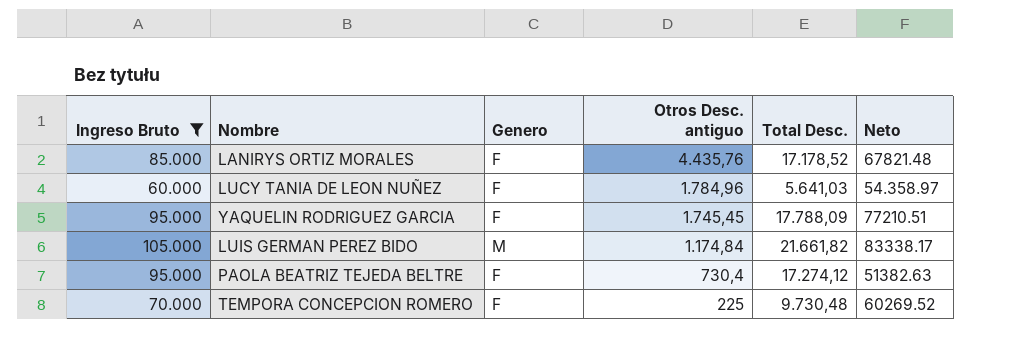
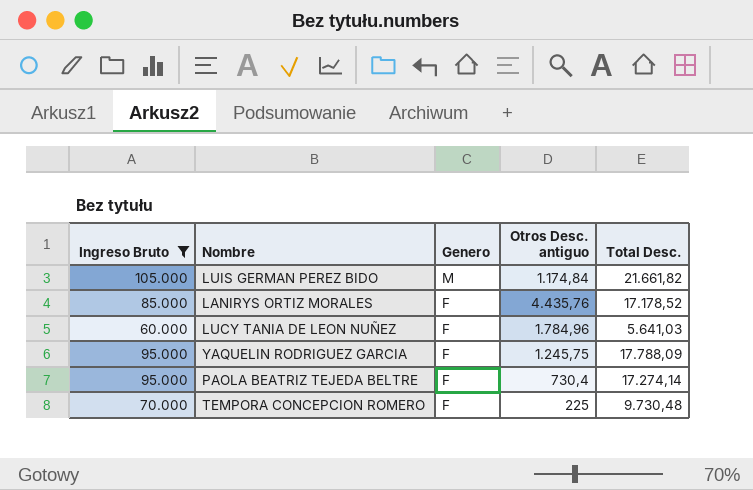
row order: Otros Desc. antiguo descending -> Genero descending
column Neto | position: 6 -> none
YAQUELIN RODRIGUEZ GARCIA | Otros Desc. antiguo: 1.745,45 -> 1.245,75
PAOLA BEATRIZ TEJEDA BELTRE | Total Desc.: 17.274,12 -> 17.274,14

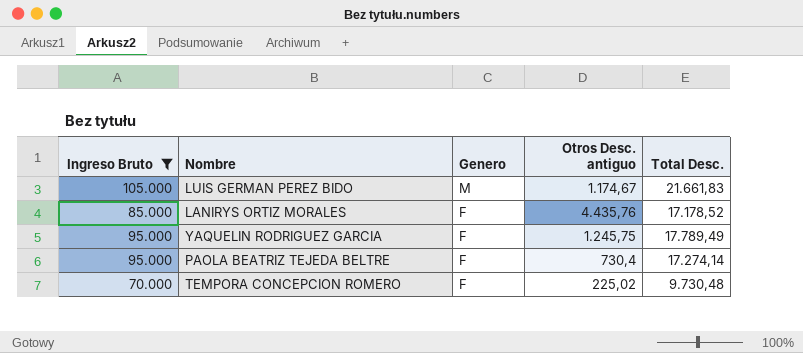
row LUCY TANIA DE LEON NUÑEZ: 60.000 | F | 1.784,96 | 5.641,03 -> none
LUIS GERMAN PEREZ BIDO | Otros Desc. antiguo: 1.174,84 -> 1.174,67
LUIS GERMAN PEREZ BIDO | Total Desc.: 21.661,82 -> 21.661,83
YAQUELIN RODRIGUEZ GARCIA | Total Desc.: 17.788,09 -> 17.789,49
TEMPORA CONCEPCION ROMERO | Otros Desc. antiguo: 225 -> 225,02

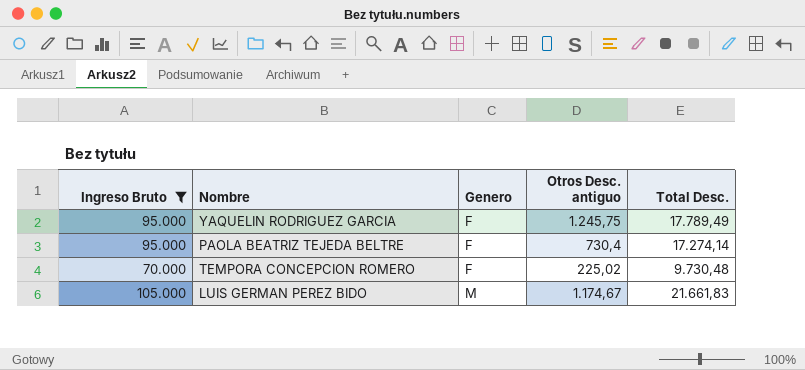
row order: Genero descending -> Genero ascending
row LANIRYS ORTIZ MORALES: 85.000 | F | 4.435,76 | 17.178,52 -> none

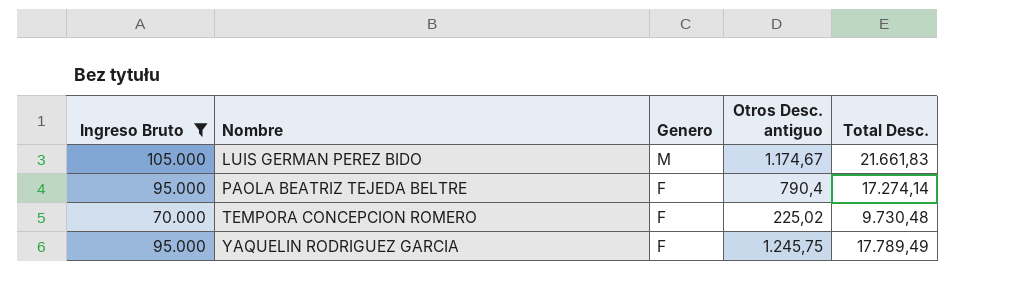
row order: Genero ascending -> Nombre ascending
PAOLA BEATRIZ TEJEDA BELTRE | Otros Desc. antiguo: 730,4 -> 790,4

